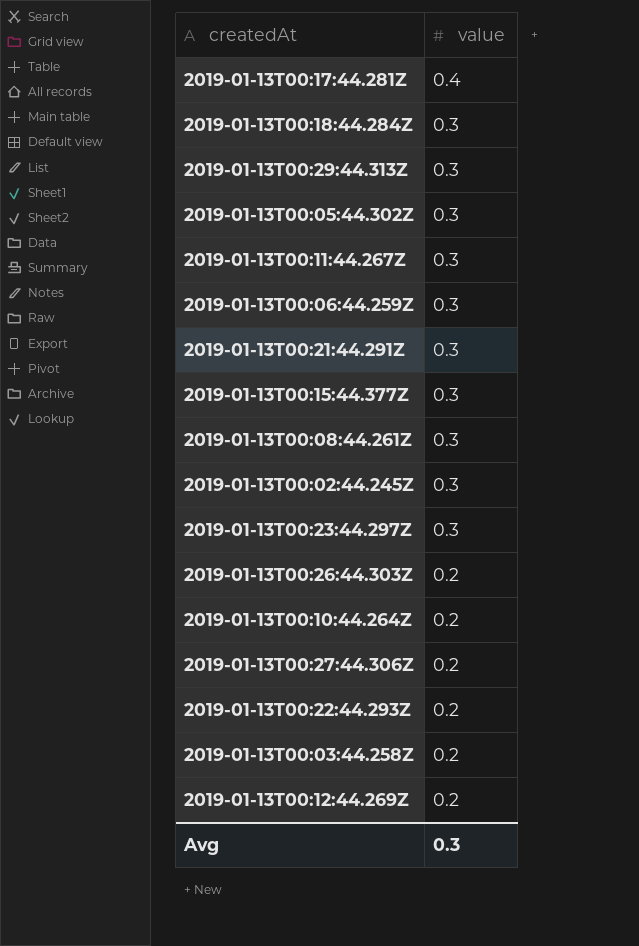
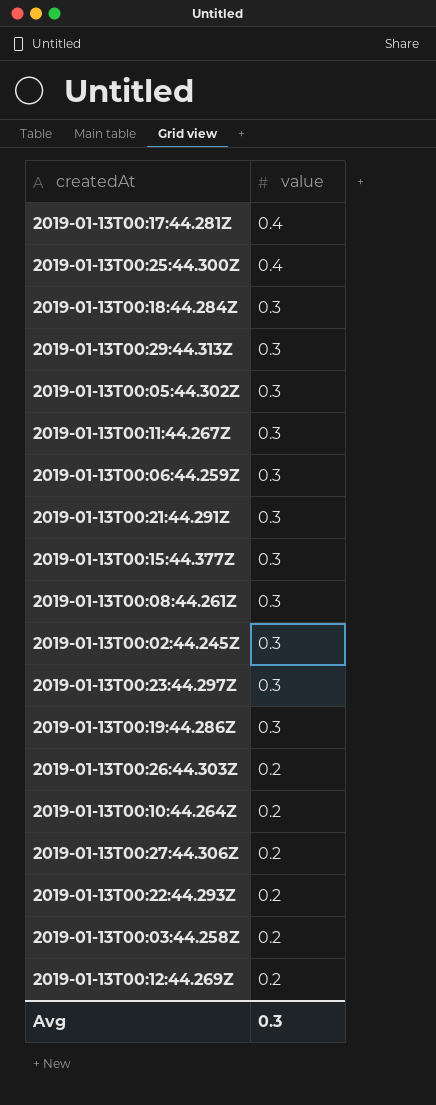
row 2019-01-13T00:25:44.300Z: none -> 0.4
row 2019-01-13T00:19:44.286Z: none -> 0.3

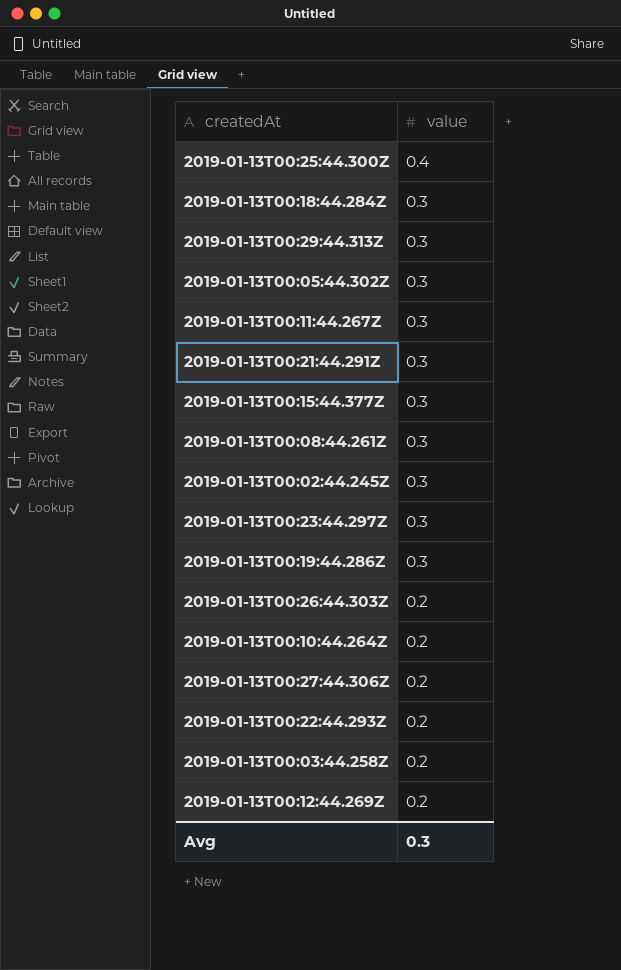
row 2019-01-13T00:17:44.281Z: 0.4 -> none
row 2019-01-13T00:06:44.259Z: 0.3 -> none

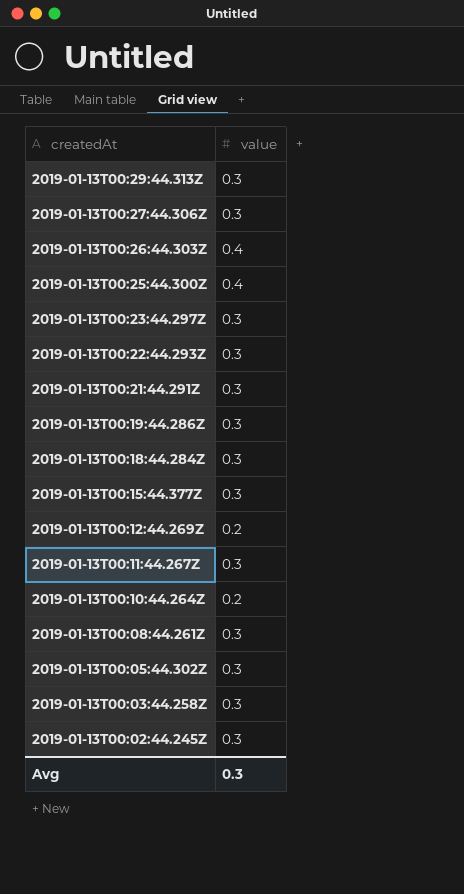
row order: value descending -> createdAt descending
2019-01-13T00:27:44.306Z | value: 0.2 -> 0.3
2019-01-13T00:26:44.303Z | value: 0.2 -> 0.4
2019-01-13T00:22:44.293Z | value: 0.2 -> 0.3
2019-01-13T00:03:44.258Z | value: 0.2 -> 0.3

